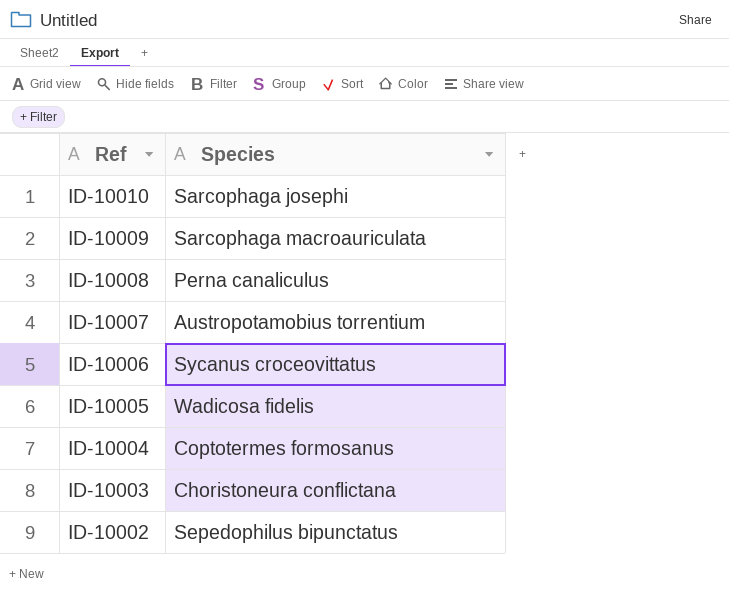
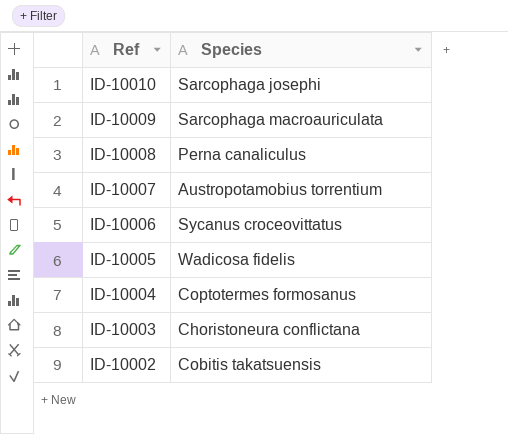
ID-10002 | Species: Sepedophilus bipunctatus -> Cobitis takatsuensis

